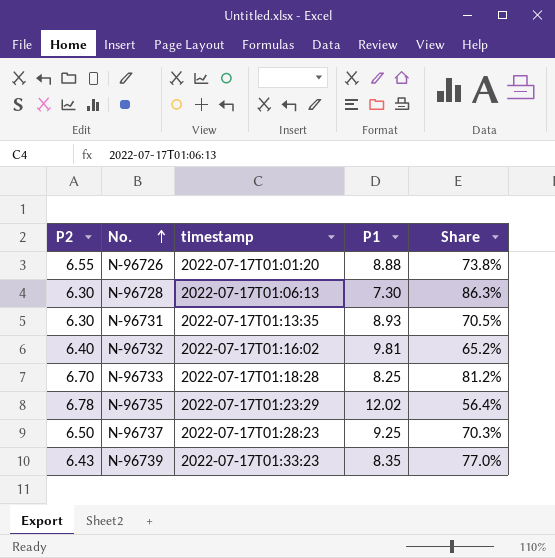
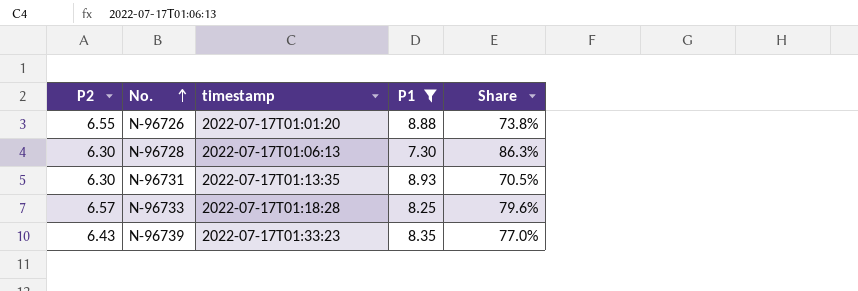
filter: none -> P1 <= 8.93
N-96733 | P2: 6.70 -> 6.57
N-96733 | Share: 81.2% -> 79.6%

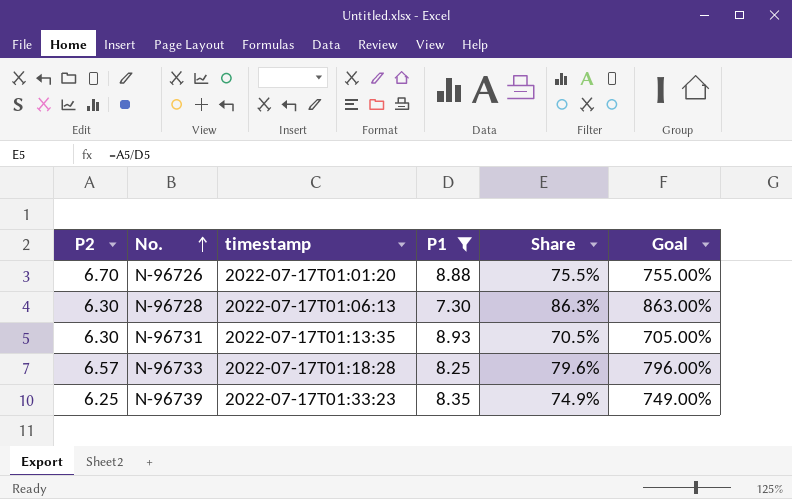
column Goal | formula: none -> [Share] * 10
N-96726 | P2: 6.55 -> 6.70
N-96726 | Share: 73.8% -> 75.5%
N-96739 | P2: 6.43 -> 6.25
N-96739 | Share: 77.0% -> 74.9%

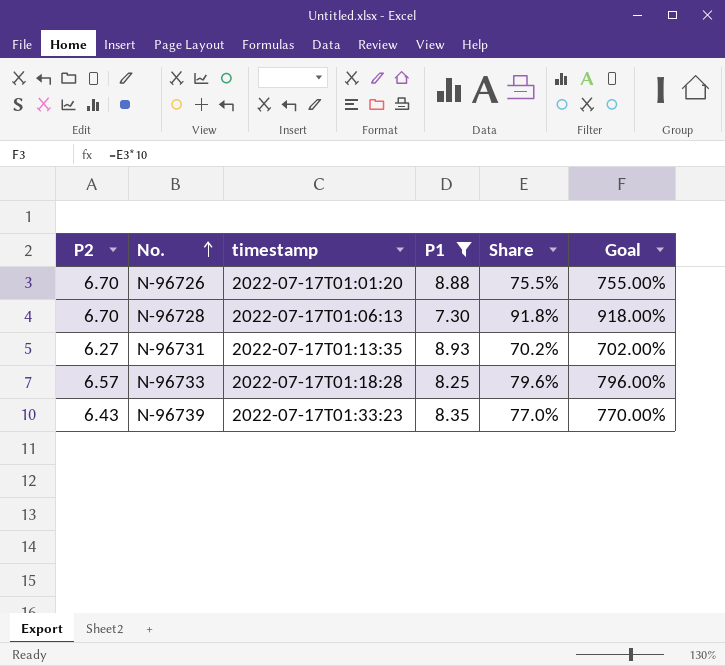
N-96728 | P2: 6.30 -> 6.70
N-96728 | Share: 86.3% -> 91.8%
N-96728 | Goal: 863.00% -> 918.00%
N-96731 | P2: 6.30 -> 6.27
N-96731 | Share: 70.5% -> 70.2%
N-96731 | Goal: 705.00% -> 702.00%
N-96739 | P2: 6.25 -> 6.43
N-96739 | Share: 74.9% -> 77.0%
N-96739 | Goal: 749.00% -> 770.00%

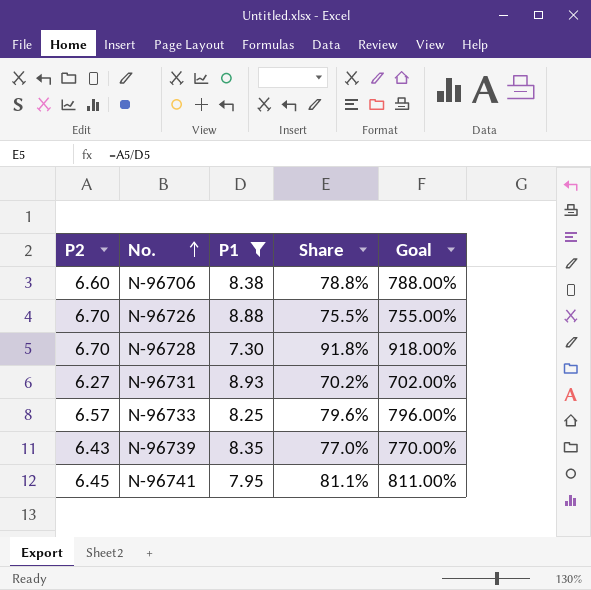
column timestamp | position: 3 -> none
row N-96706: none -> 6.60 | 8.38 | 78.8% | 788.00%
row N-96741: none -> 6.45 | 7.95 | 81.1% | 811.00%

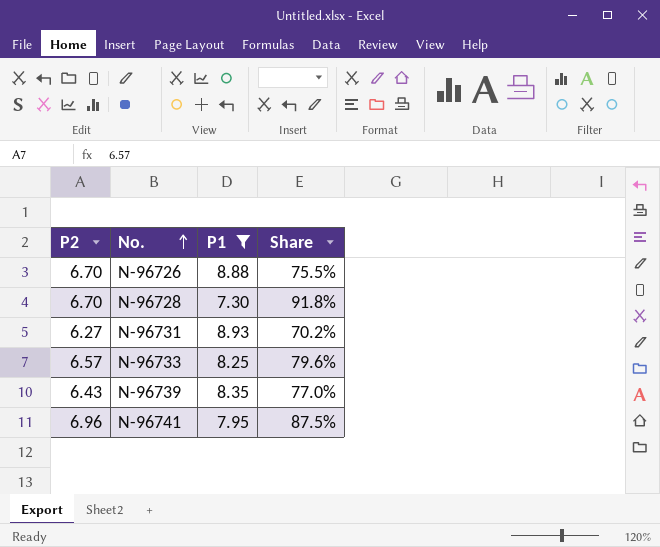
column Goal | formula: [Share] * 10 -> none
row N-96706: 6.60 | 8.38 | 78.8% | 788.00% -> none
N-96741 | P2: 6.45 -> 6.96
N-96741 | Share: 81.1% -> 87.5%

